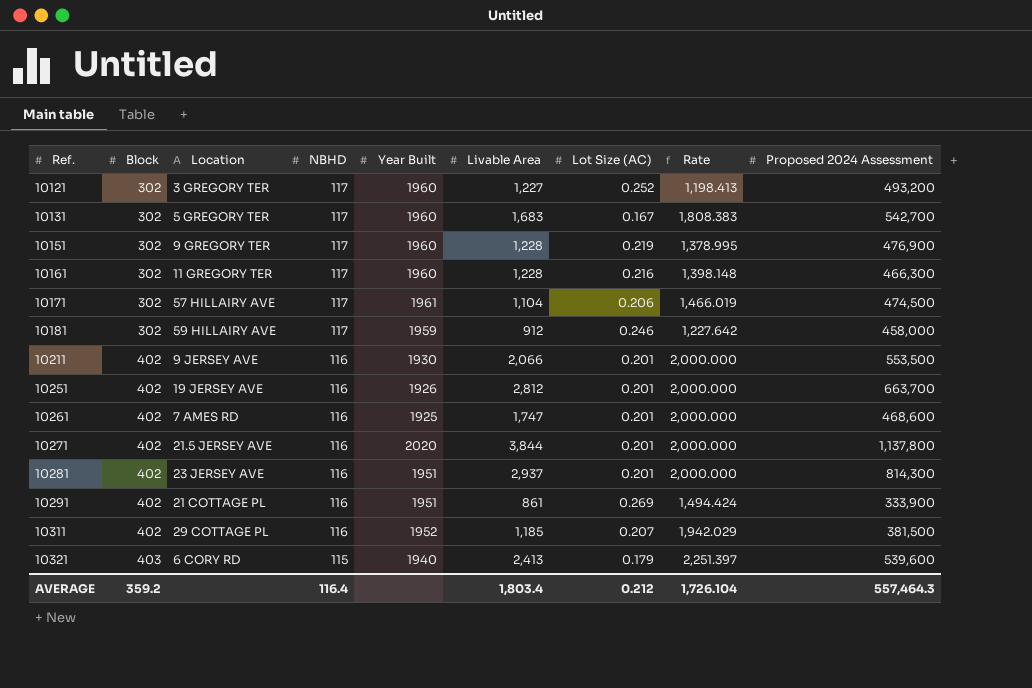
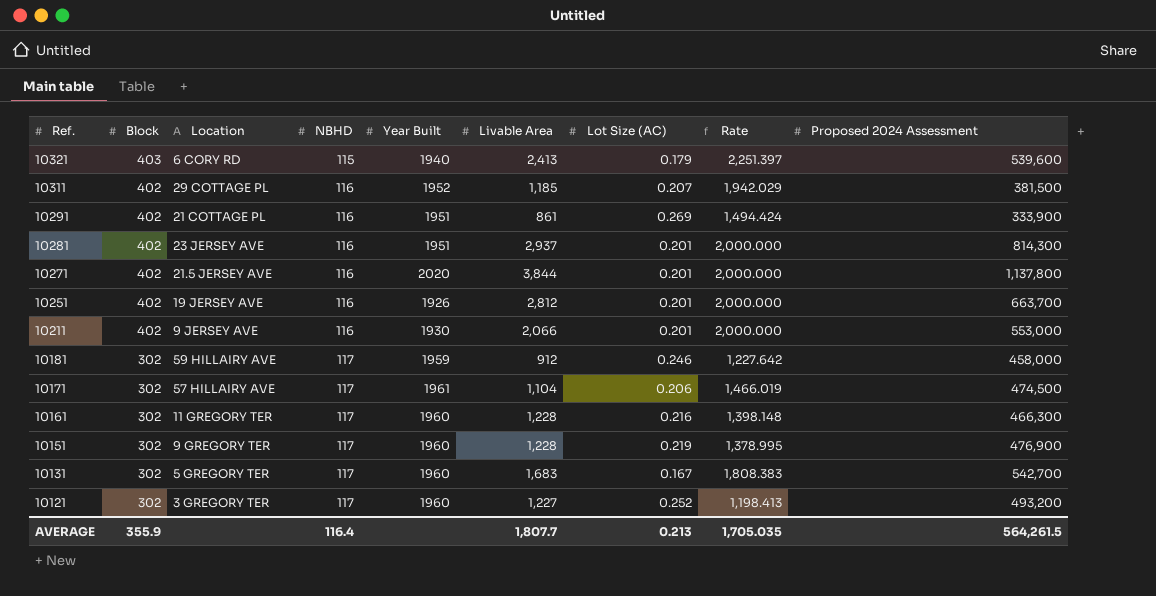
row order: Ref. ascending -> Ref. descending
row 10261: 402 | 7 AMES RD | 116 | 1925 | 1,747 | 0.201 | 2,000.000 | 468,600 -> none
10211 | Proposed 2024 Assessment: 553,500 -> 553,000
AVERAGE | Block: 359.2 -> 355.9
AVERAGE | Livable Area: 1,803.4 -> 1,807.7
AVERAGE | Lot Size (AC): 0.212 -> 0.213
AVERAGE | Rate: 1,726.104 -> 1,705.035
AVERAGE | Proposed 2024 Assessment: 557,464.3 -> 564,261.5

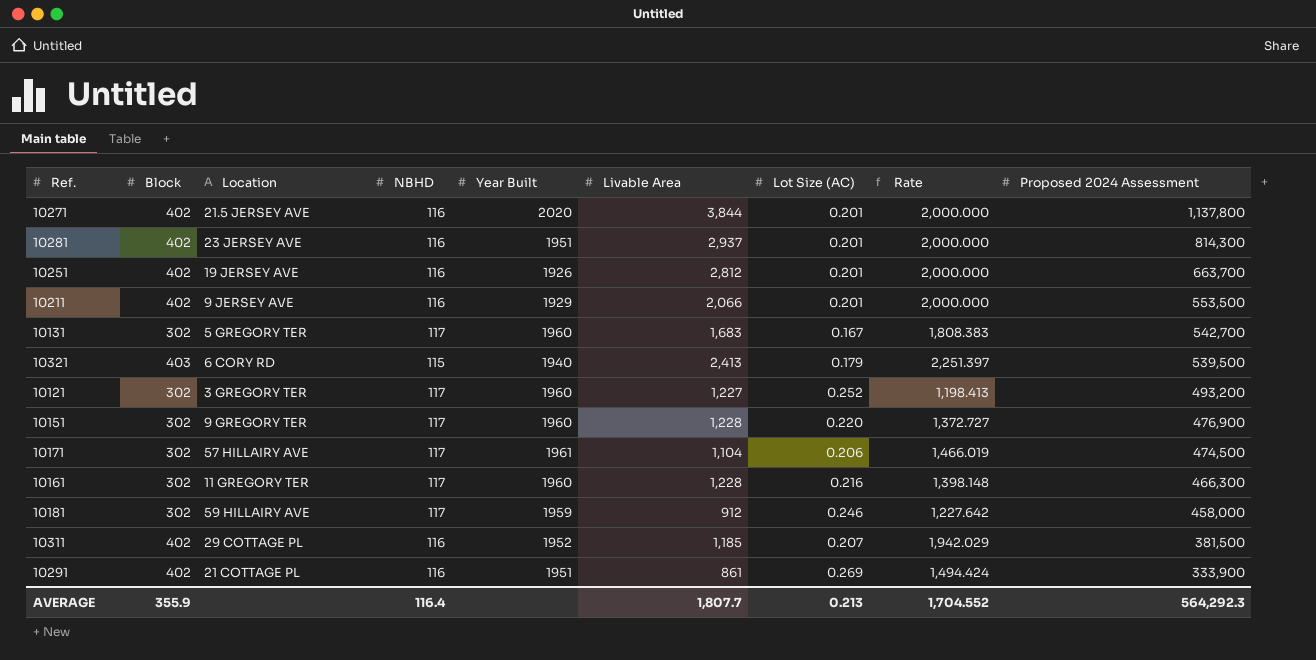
row order: Ref. descending -> Proposed 2024 Assessment descending
10211 | Year Built: 1930 -> 1929
10211 | Proposed 2024 Assessment: 553,000 -> 553,500
10321 | Proposed 2024 Assessment: 539,600 -> 539,500
10151 | Lot Size (AC): 0.219 -> 0.220
10151 | Rate: 1,378.995 -> 1,372.727
AVERAGE | Rate: 1,705.035 -> 1,704.552
AVERAGE | Proposed 2024 Assessment: 564,261.5 -> 564,292.3

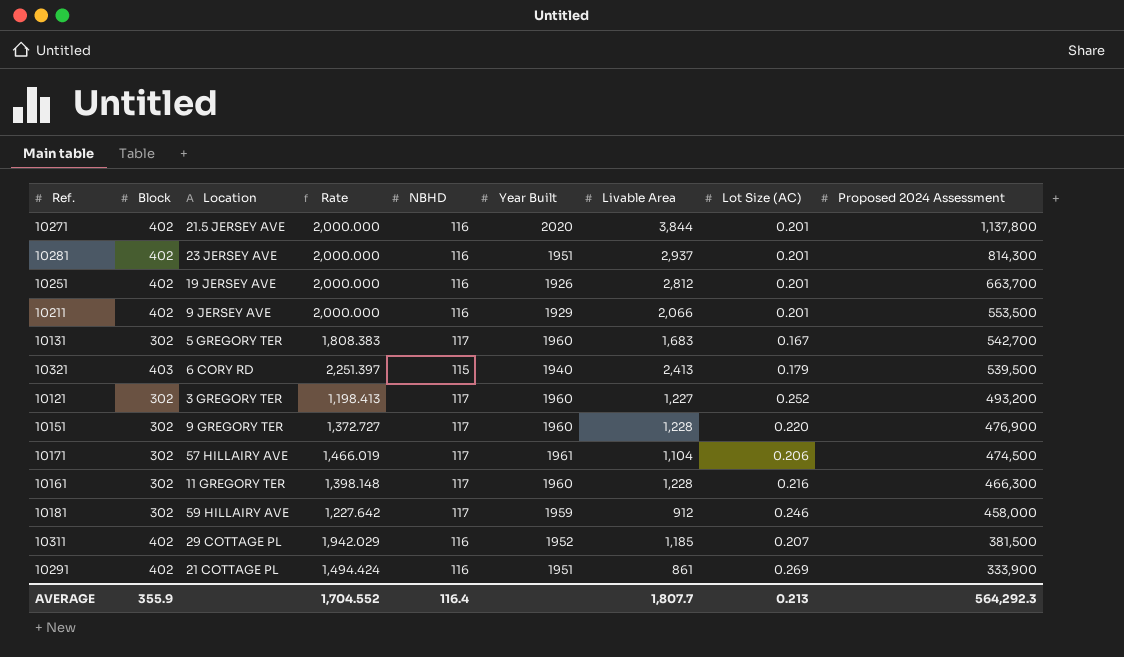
column Rate | position: 8 -> 4

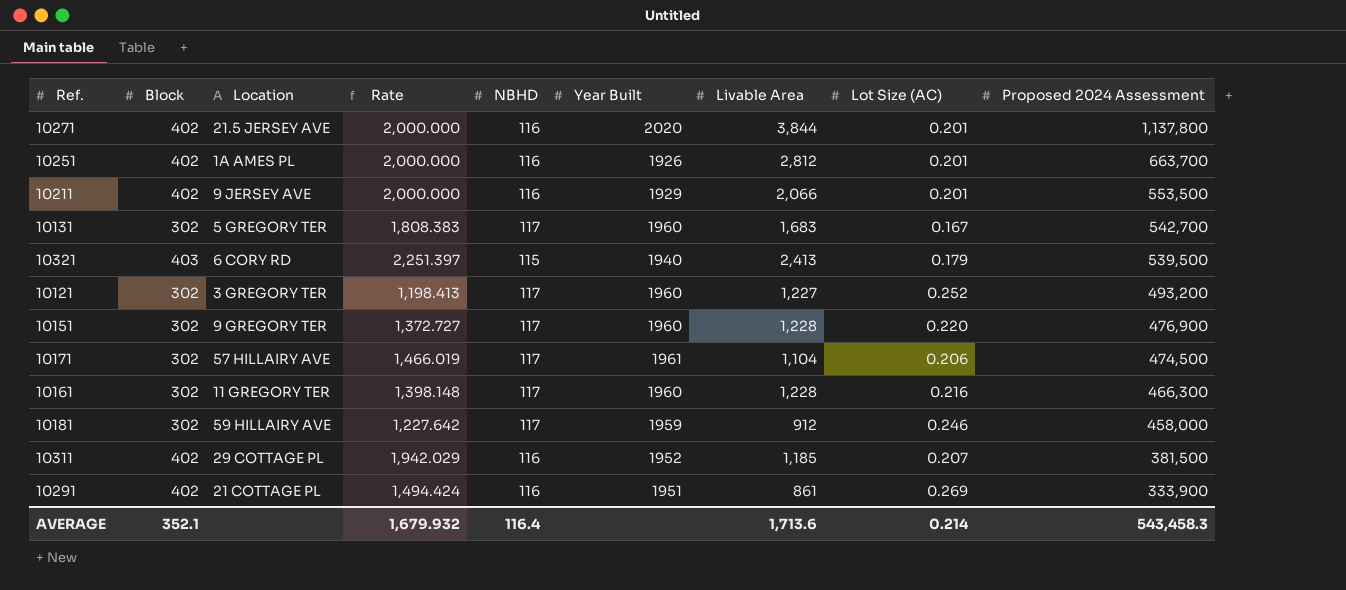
row 10281: 402 | 23 JERSEY AVE | 2,000.000 | 116 | 1951 | 2,937 | 0.201 | 814,300 -> none
10251 | Location: 19 JERSEY AVE -> 1A AMES PL
AVERAGE | Block: 355.9 -> 352.1
AVERAGE | Rate: 1,704.552 -> 1,679.932
AVERAGE | Livable Area: 1,807.7 -> 1,713.6
AVERAGE | Lot Size (AC): 0.213 -> 0.214
AVERAGE | Proposed 2024 Assessment: 564,292.3 -> 543,458.3

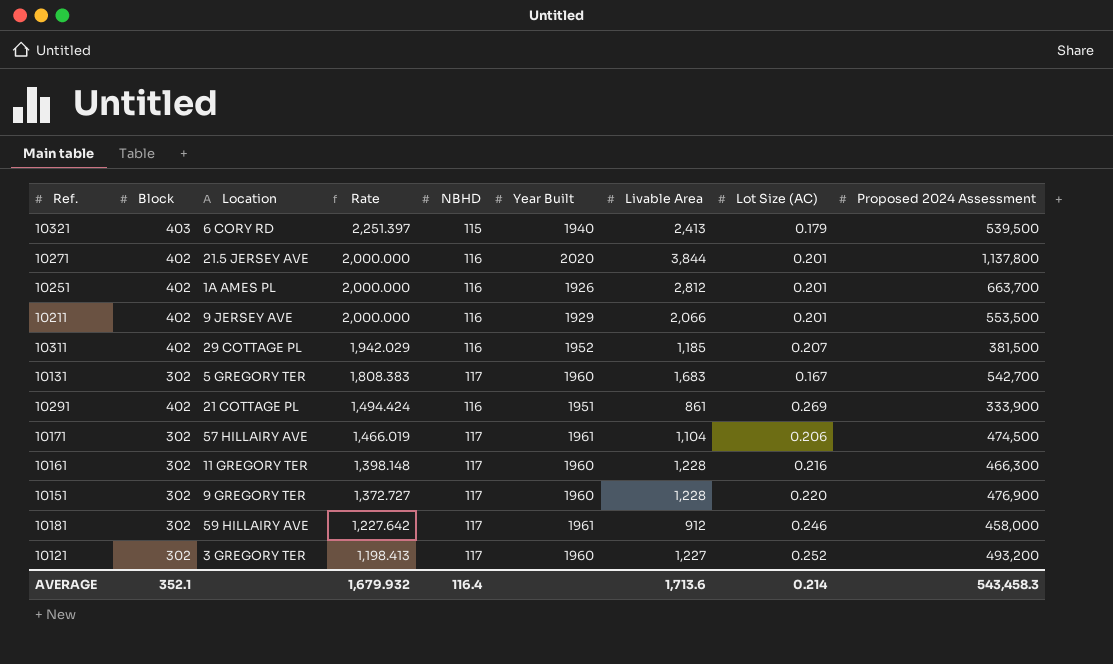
row order: Proposed 2024 Assessment descending -> Rate descending
10181 | Year Built: 1959 -> 1961

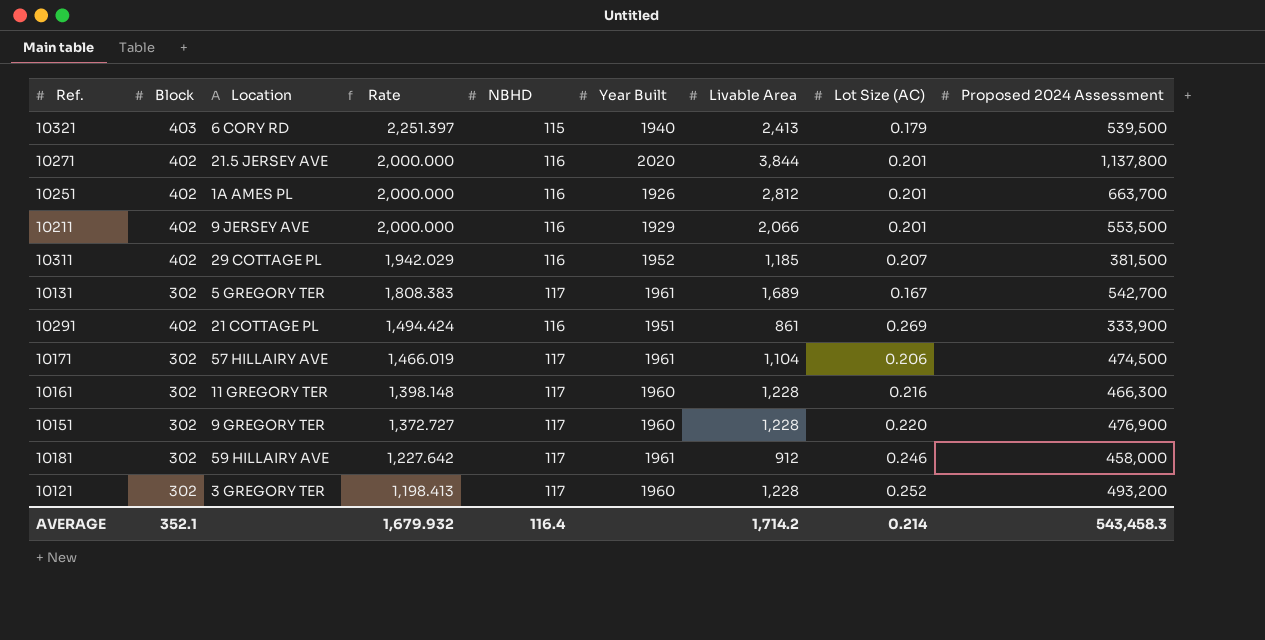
10131 | Year Built: 1960 -> 1961
10131 | Livable Area: 1,683 -> 1,689
10121 | Livable Area: 1,227 -> 1,228
AVERAGE | Livable Area: 1,713.6 -> 1,714.2

